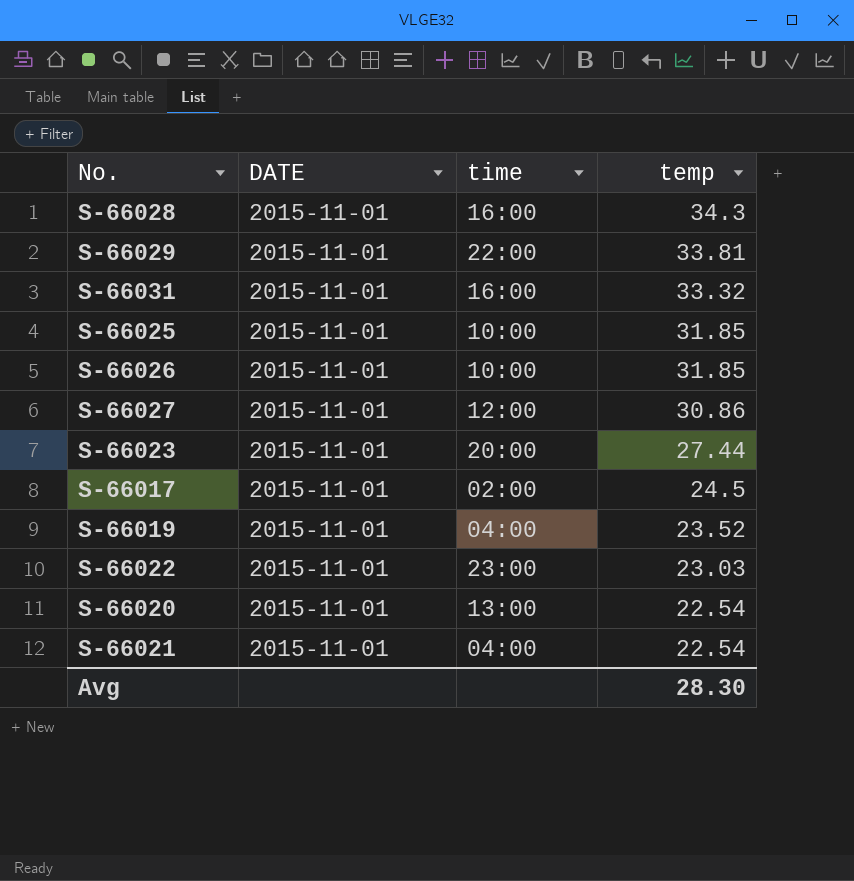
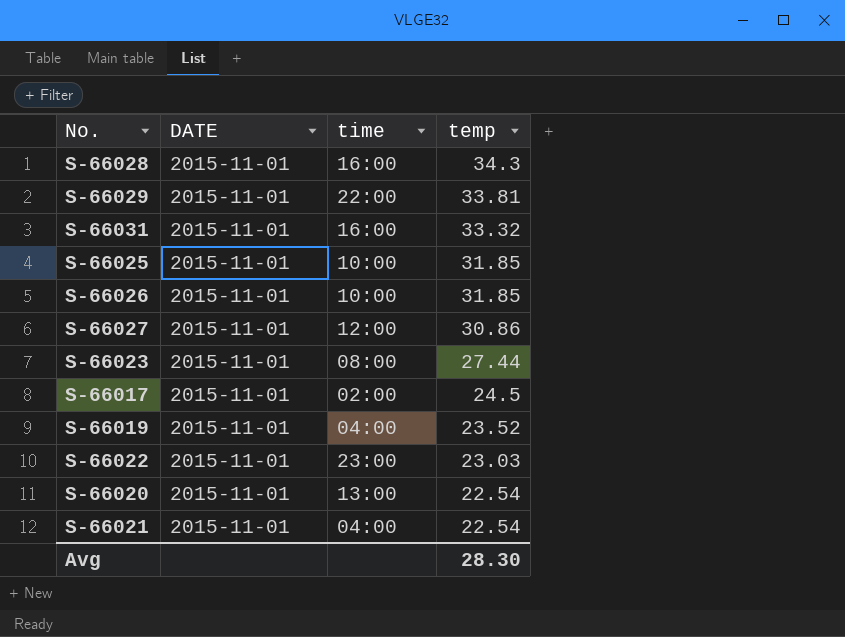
S-66023 | time: 20:00 -> 08:00

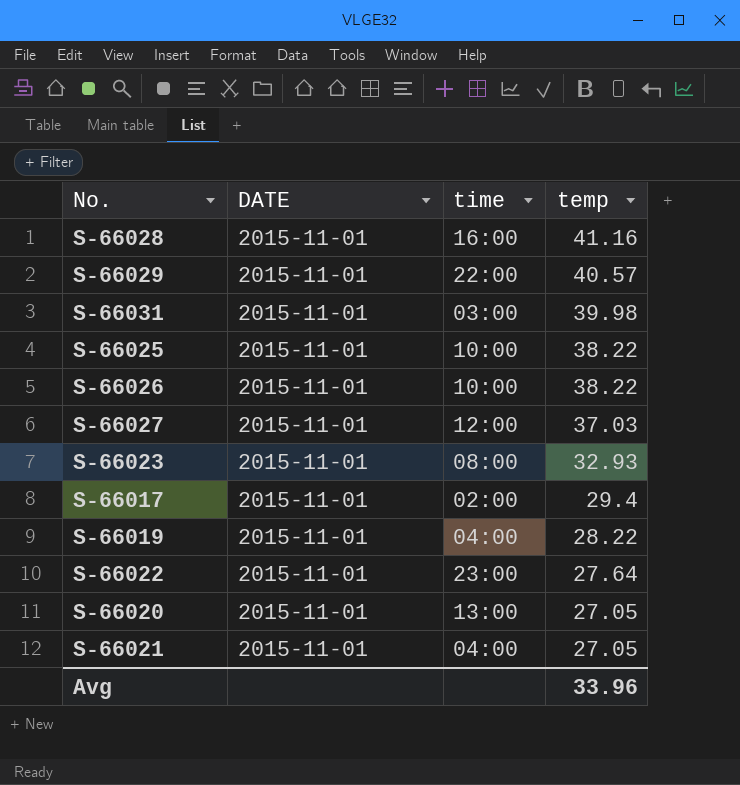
S-66028 | temp: 34.3 -> 41.16
S-66029 | temp: 33.81 -> 40.57
S-66031 | time: 16:00 -> 03:00
S-66031 | temp: 33.32 -> 39.98
S-66025 | temp: 31.85 -> 38.22
S-66026 | temp: 31.85 -> 38.22
S-66027 | temp: 30.86 -> 37.03
S-66023 | temp: 27.44 -> 32.93
S-66017 | temp: 24.5 -> 29.4
S-66019 | temp: 23.52 -> 28.22
S-66022 | temp: 23.03 -> 27.64
S-66020 | temp: 22.54 -> 27.05
S-66021 | temp: 22.54 -> 27.05
Avg | temp: 28.30 -> 33.96

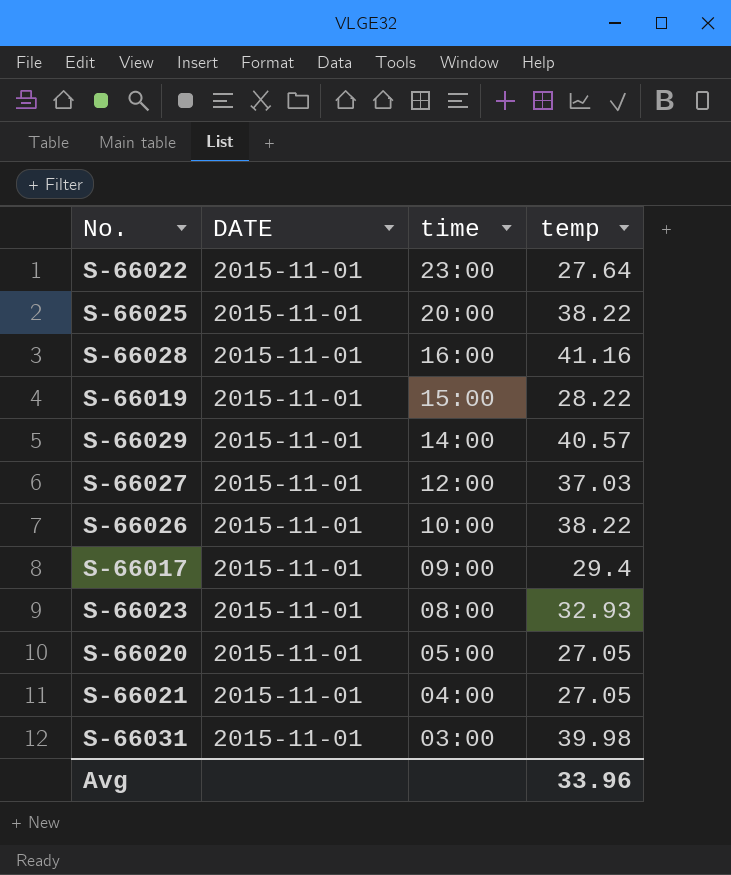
row order: temp descending -> time descending
S-66025 | time: 10:00 -> 20:00
S-66019 | time: 04:00 -> 15:00
S-66029 | time: 22:00 -> 14:00
S-66017 | time: 02:00 -> 09:00
S-66020 | time: 13:00 -> 05:00

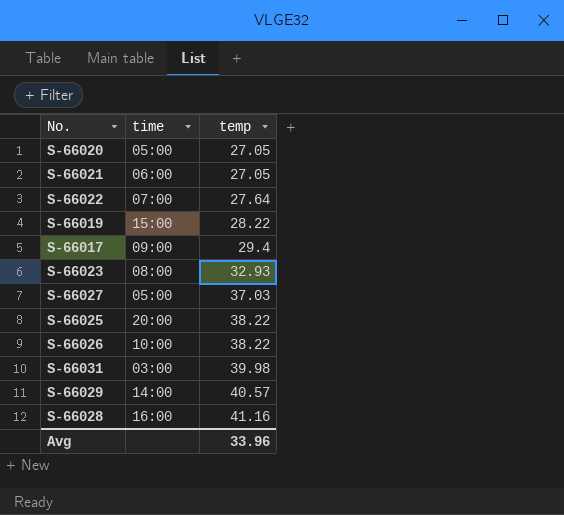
row order: time descending -> temp ascending
column DATE | position: 2 -> none
S-66021 | time: 04:00 -> 06:00
S-66022 | time: 23:00 -> 07:00
S-66027 | time: 12:00 -> 05:00

